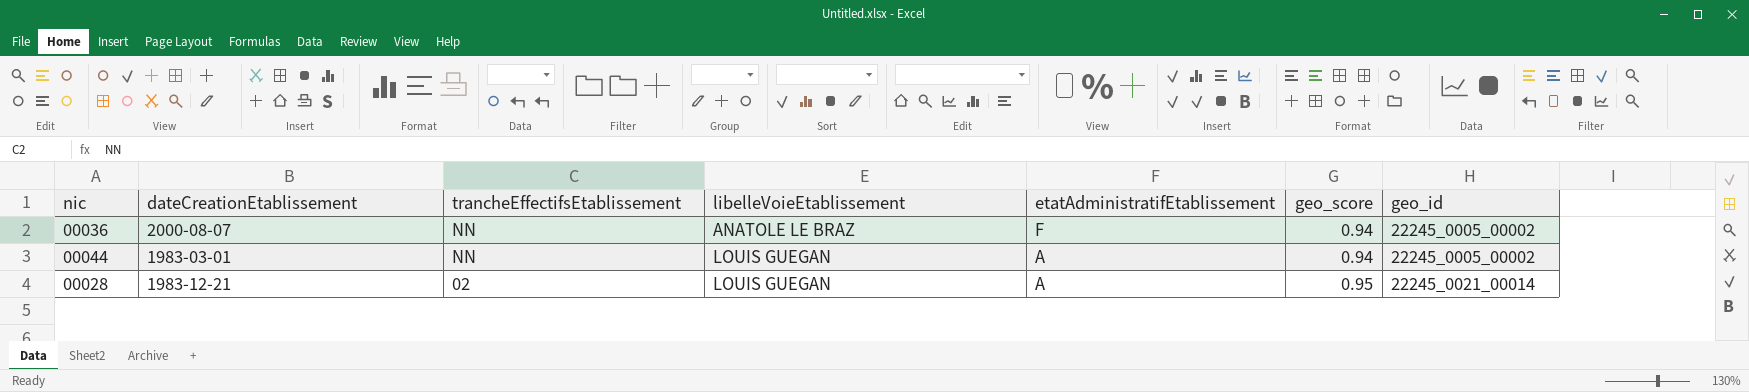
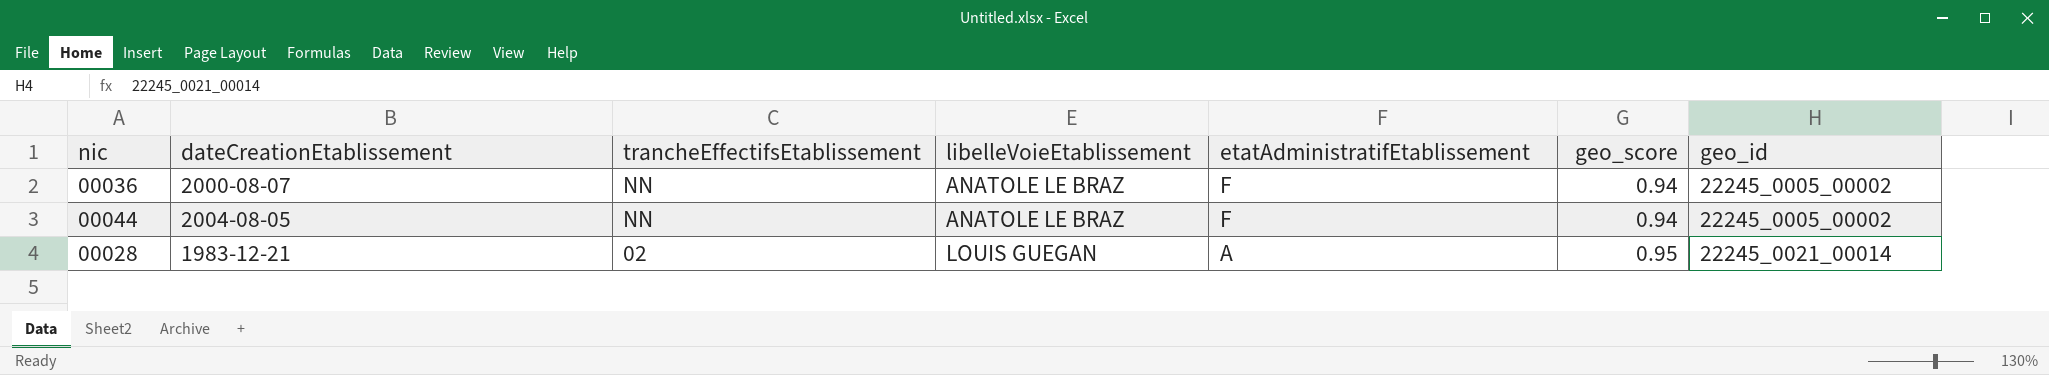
00044 | dateCreationEtablissement: 1983-03-01 -> 2004-08-05
00044 | libelleVoieEtablissement: LOUIS GUEGAN -> ANATOLE LE BRAZ
00044 | etatAdministratifEtablissement: A -> F

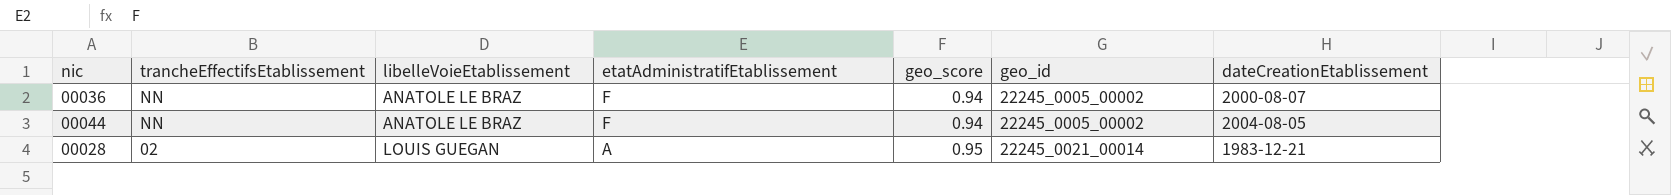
column dateCreationEtablissement | position: 2 -> 7

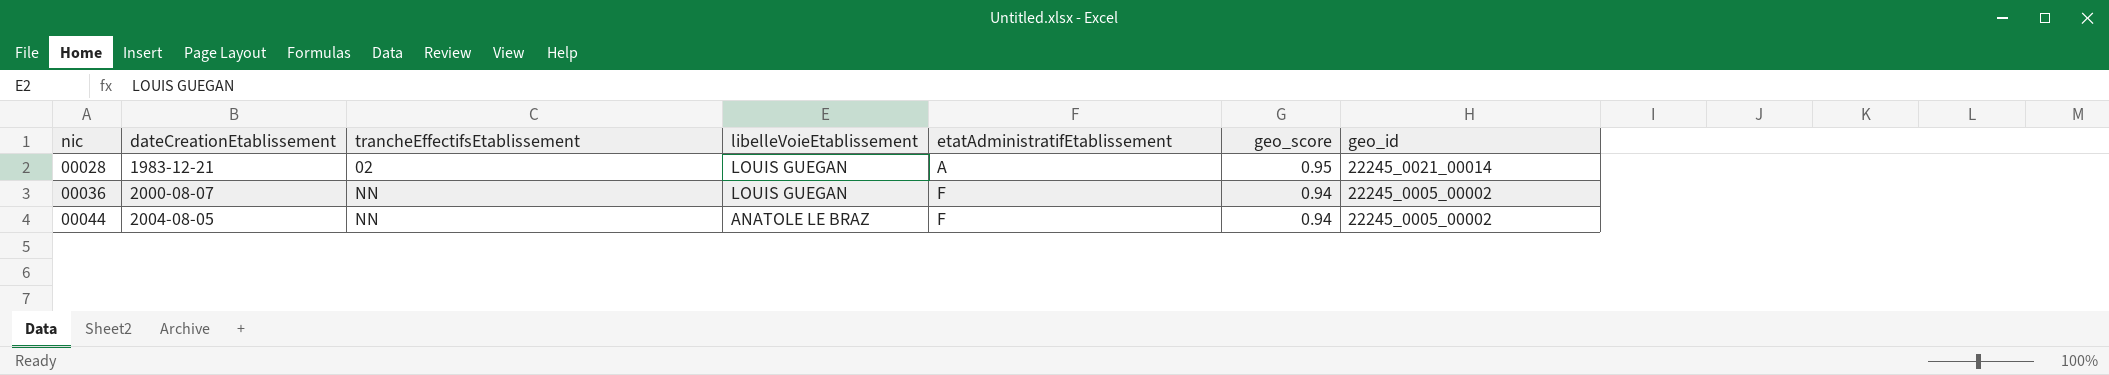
row order: trancheEffectifsEtablissement descending -> nic ascending
column dateCreationEtablissement | position: 7 -> 2
00036 | libelleVoieEtablissement: ANATOLE LE BRAZ -> LOUIS GUEGAN

